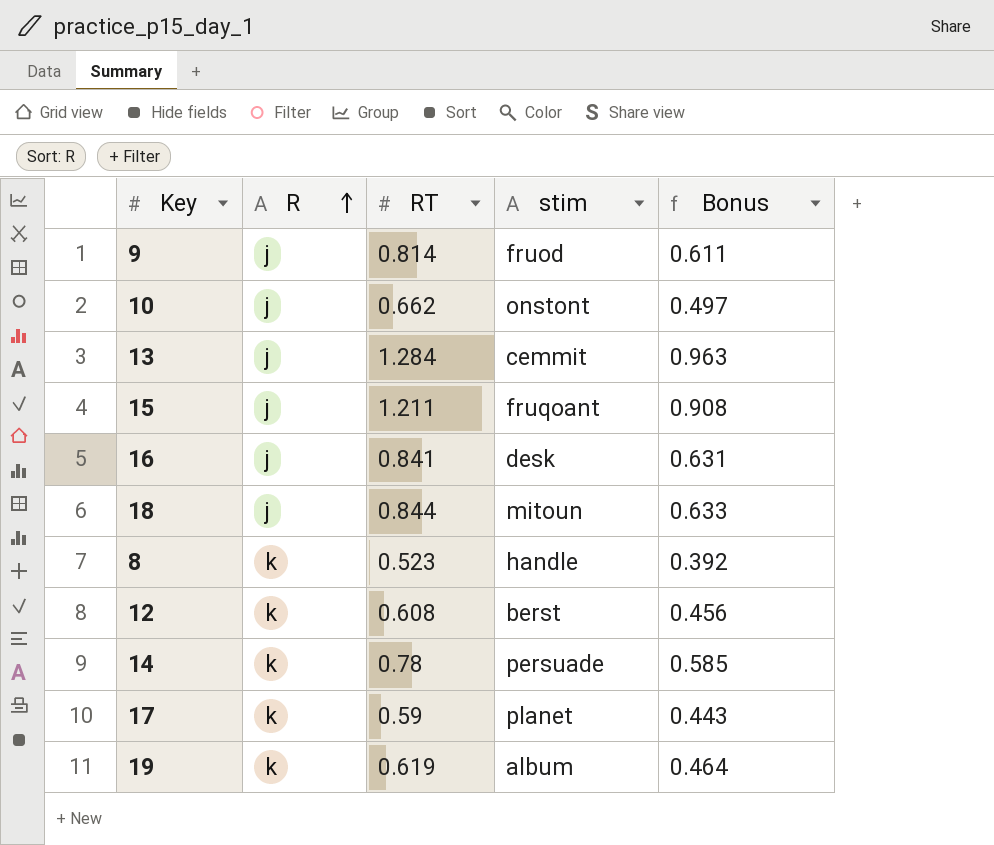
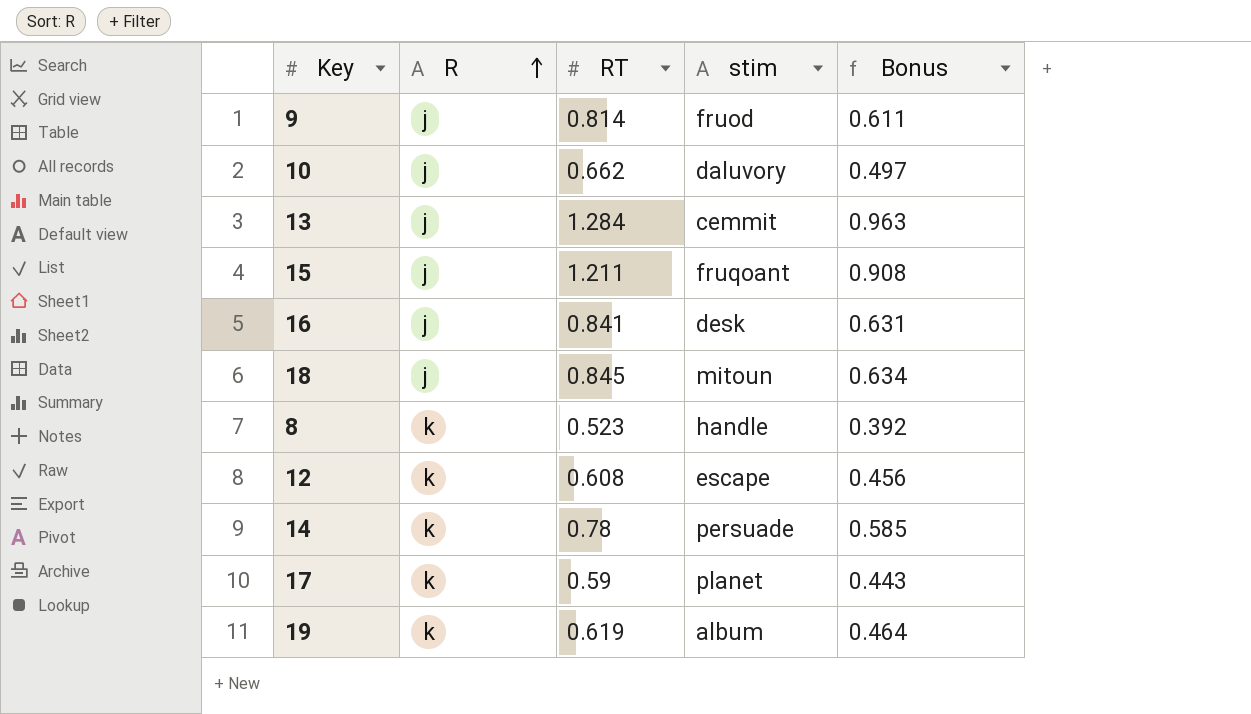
10 | stim: onstont -> daluvory
18 | RT: 0.844 -> 0.845
18 | Bonus: 0.633 -> 0.634
12 | stim: berst -> escape

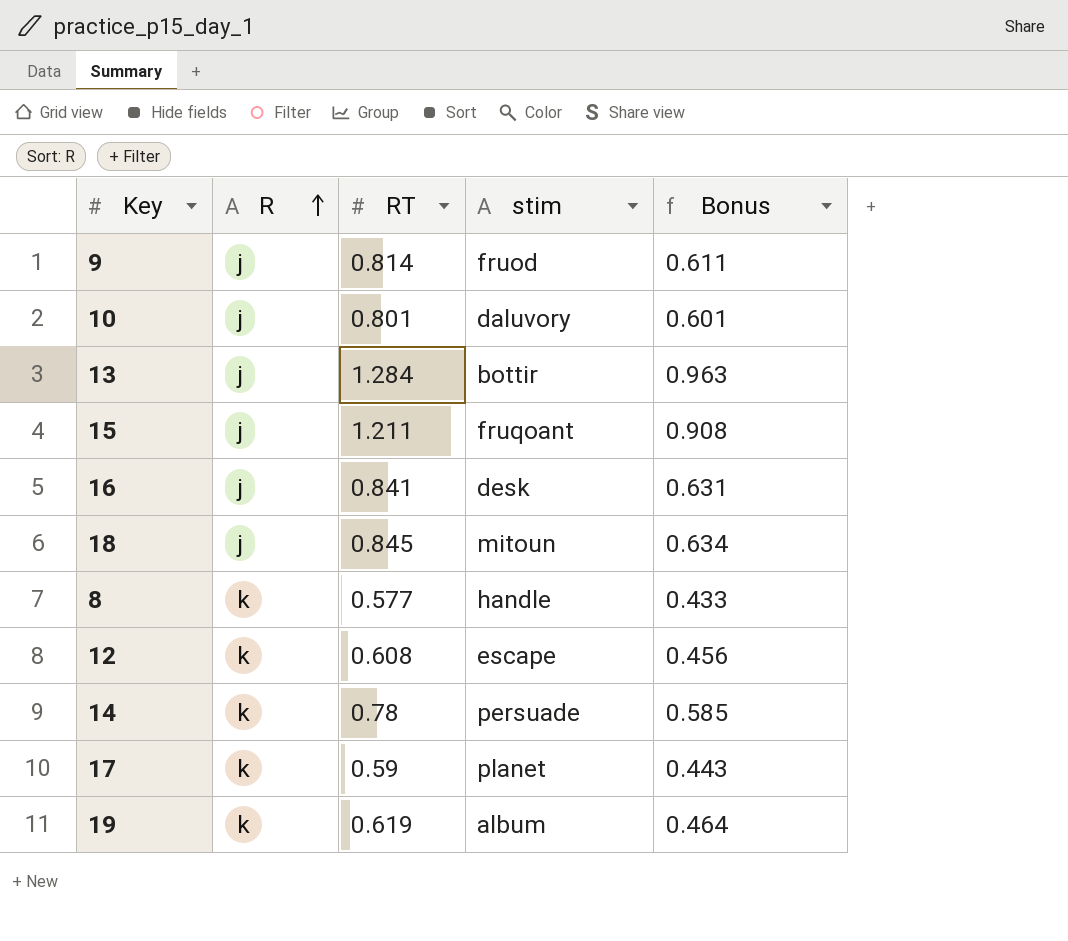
10 | RT: 0.662 -> 0.801
10 | Bonus: 0.497 -> 0.601
13 | stim: cemmit -> bottir
8 | RT: 0.523 -> 0.577
8 | Bonus: 0.392 -> 0.433

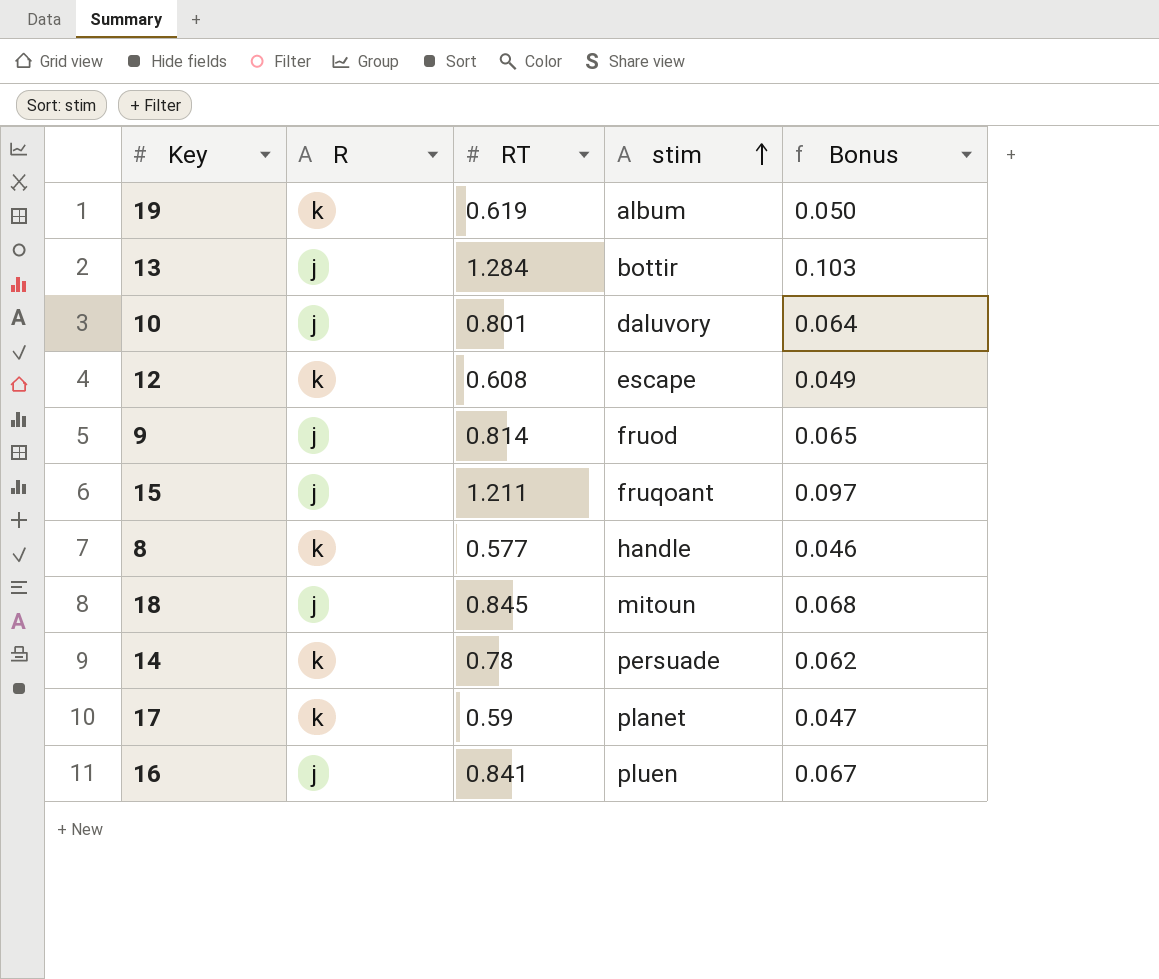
row order: R ascending -> stim ascending
column Bonus | formula: [RT] * 0.75 -> [RT] * 0.08
16 | stim: desk -> pluen

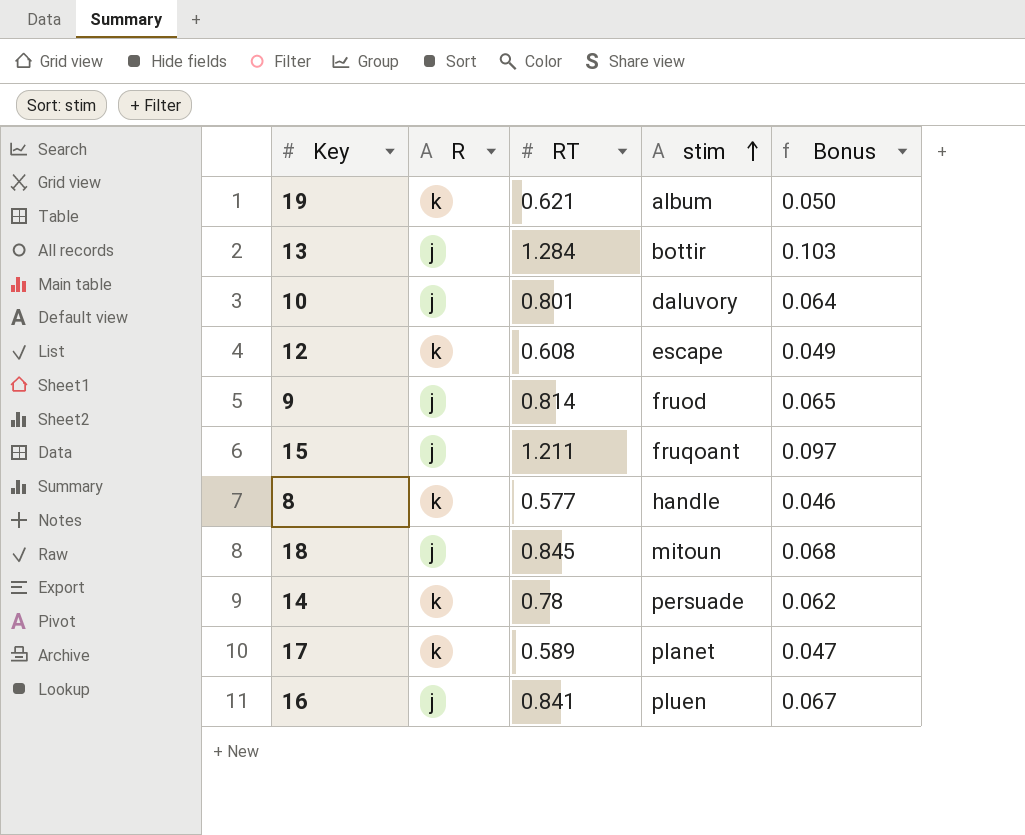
19 | RT: 0.619 -> 0.621
17 | RT: 0.59 -> 0.589

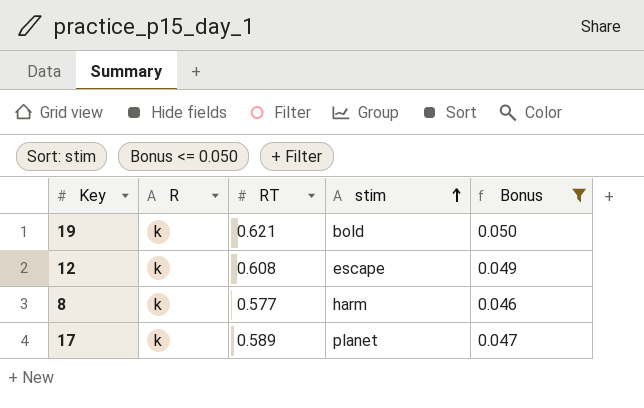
filter: none -> Bonus <= 0.050
19 | stim: album -> bold
8 | stim: handle -> harm

